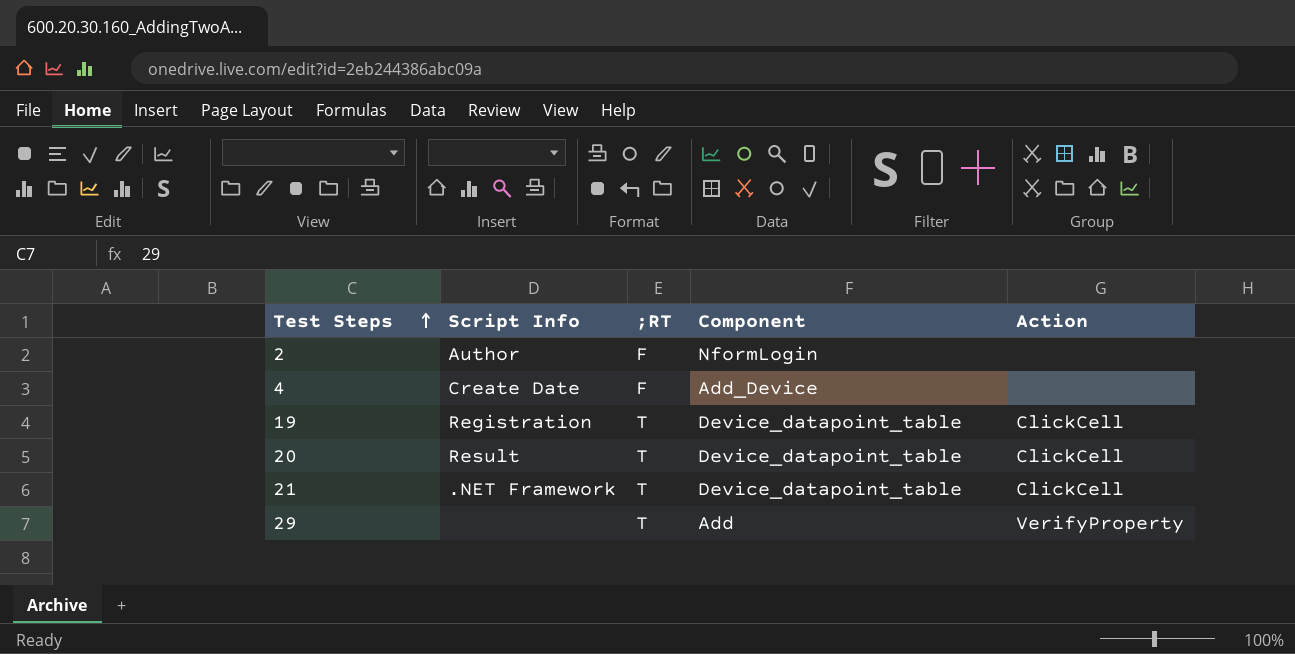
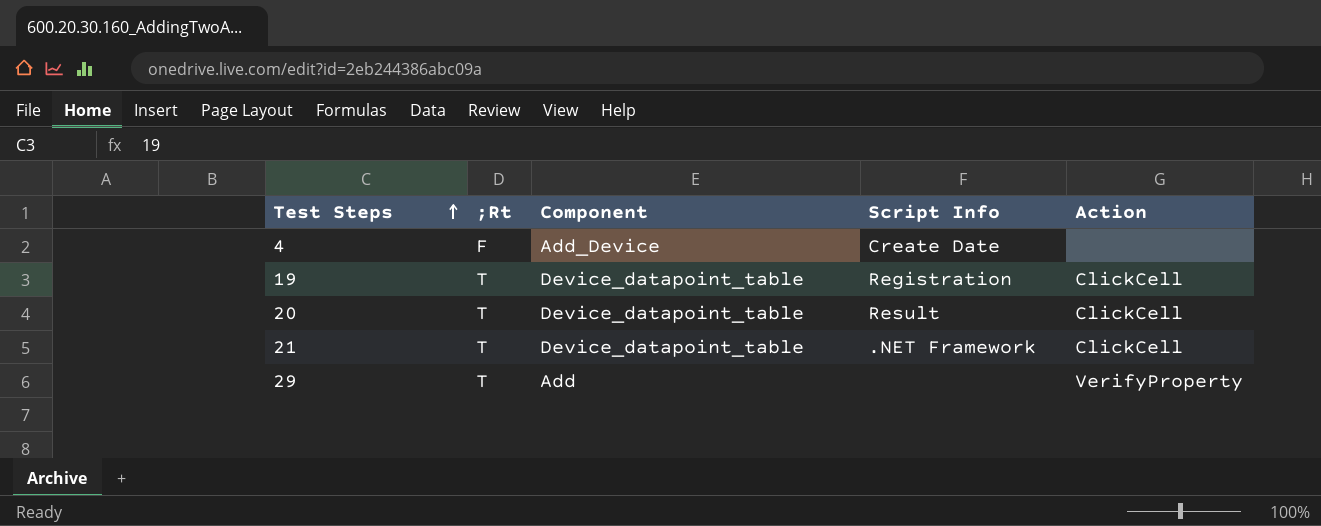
column name: ;RT -> ;Rt
column Script Info | position: 2 -> 4
row 2: Author | F | NformLogin | none -> none

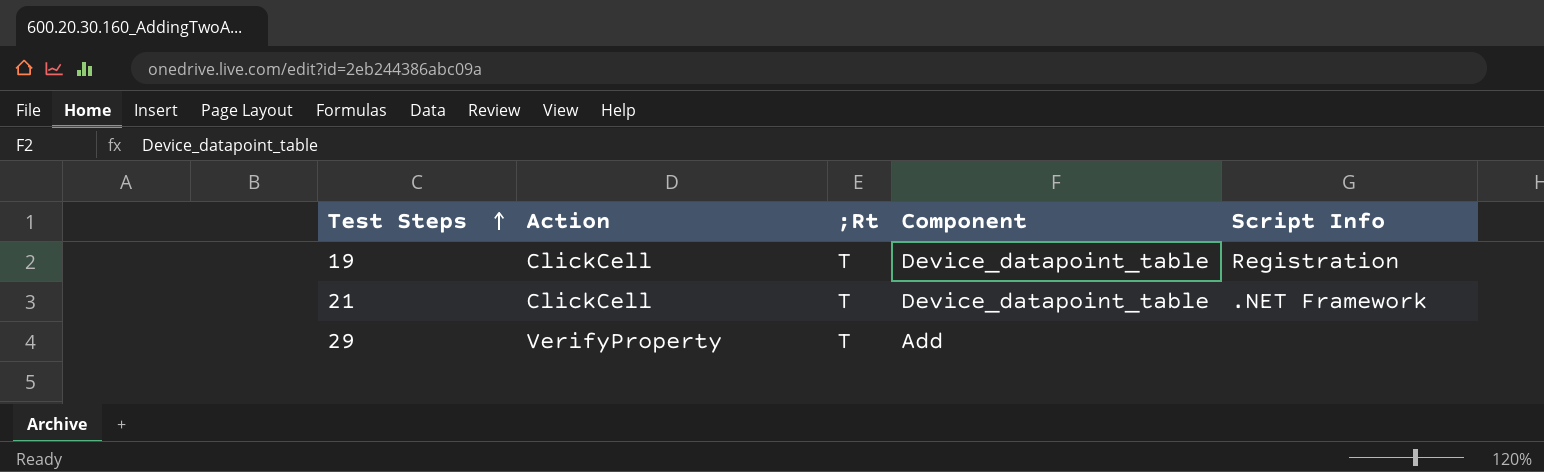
column Action | position: 5 -> 2
row 4: F | Add_Device | Create Date | none -> none
row 20: T | Device_datapoint_table | Result | ClickCell -> none

